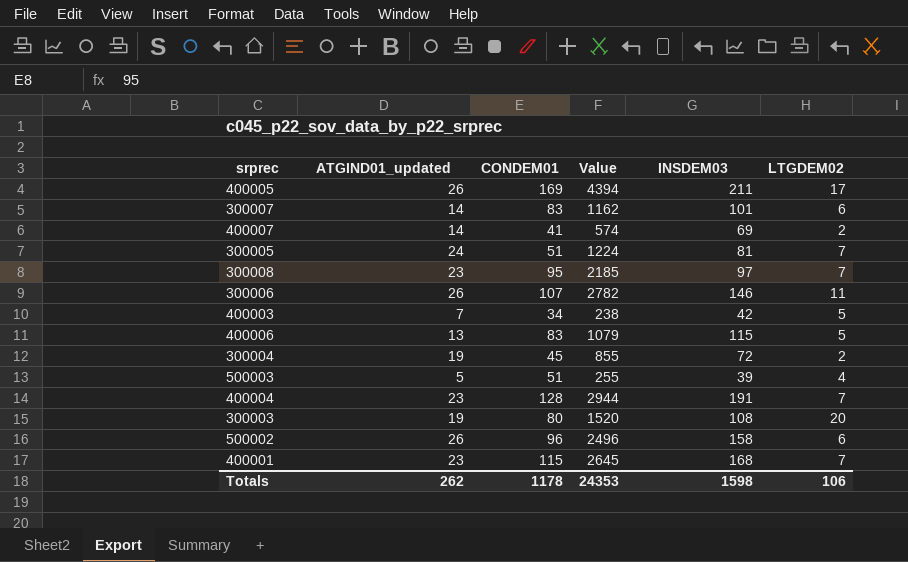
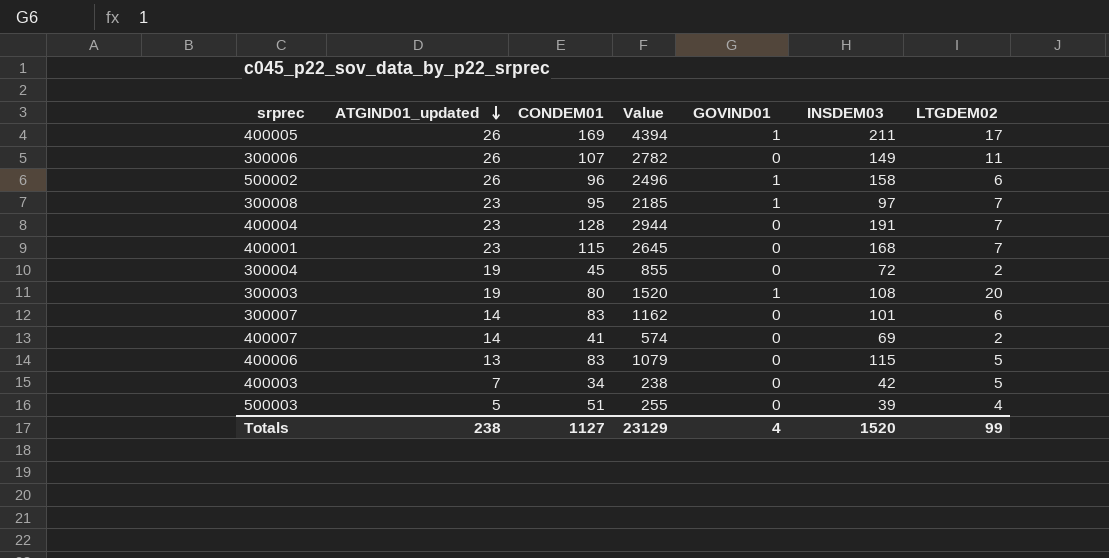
row order: none -> ATGIND01_updated descending
column GOVIND01 | position: none -> 5
row 300005: 24 | 51 | 1224 | 81 | 7 -> none
300006 | INSDEM03: 146 -> 149
Totals | ATGIND01_updated: 262 -> 238
Totals | CONDEM01: 1178 -> 1127
Totals | Value: 24353 -> 23129
Totals | INSDEM03: 1598 -> 1520
Totals | LTGDEM02: 106 -> 99

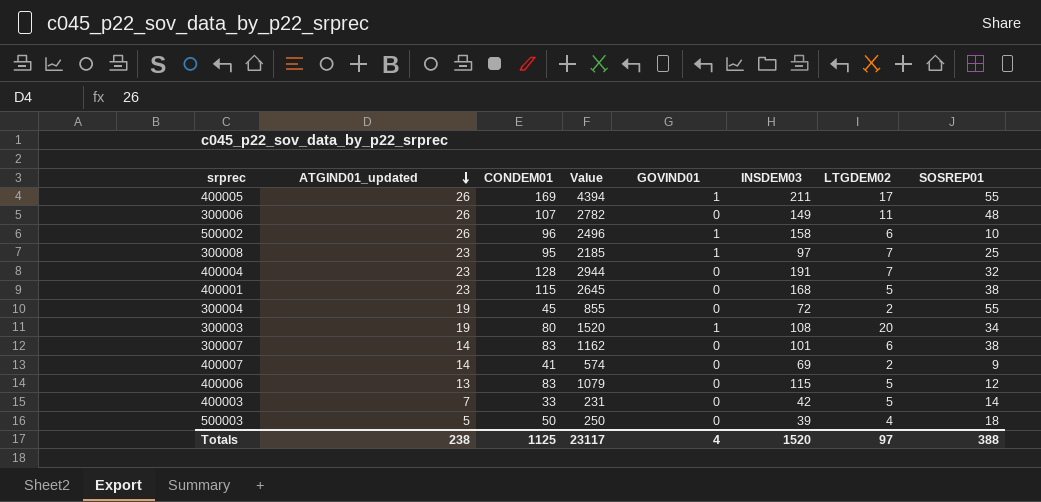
column SOSREP01 | position: none -> 8
400001 | LTGDEM02: 7 -> 5
400003 | CONDEM01: 34 -> 33
400003 | Value: 238 -> 231
500003 | CONDEM01: 51 -> 50
500003 | Value: 255 -> 250
Totals | CONDEM01: 1127 -> 1125
Totals | Value: 23129 -> 23117
Totals | LTGDEM02: 99 -> 97

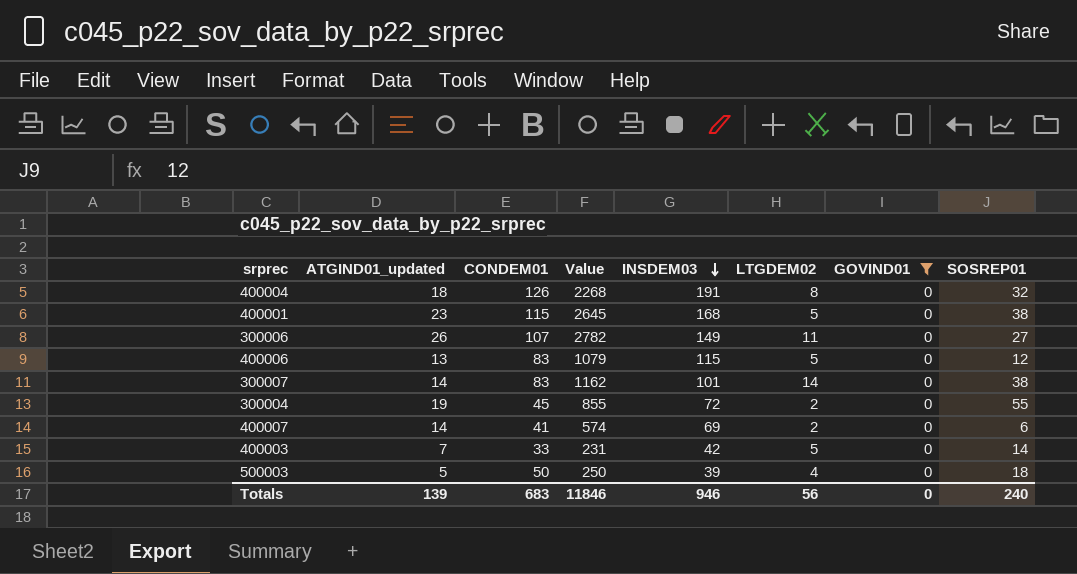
filter: none -> GOVIND01 = 0
row order: ATGIND01_updated descending -> INSDEM03 descending
column GOVIND01 | position: 5 -> 7
400004 | ATGIND01_updated: 23 -> 18
400004 | CONDEM01: 128 -> 126
400004 | Value: 2944 -> 2268
400004 | LTGDEM02: 7 -> 8
300006 | SOSREP01: 48 -> 27
300007 | LTGDEM02: 6 -> 14
400007 | SOSREP01: 9 -> 6
Totals | ATGIND01_updated: 238 -> 139
Totals | CONDEM01: 1125 -> 683
Totals | Value: 23117 -> 11846
Totals | INSDEM03: 1520 -> 946
Totals | LTGDEM02: 97 -> 56
Totals | GOVIND01: 4 -> 0
Totals | SOSREP01: 388 -> 240

